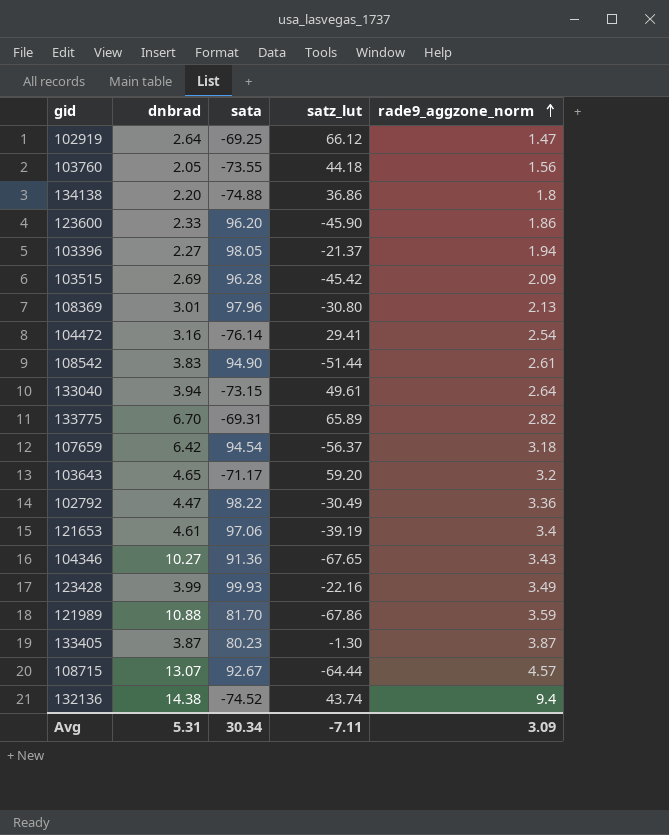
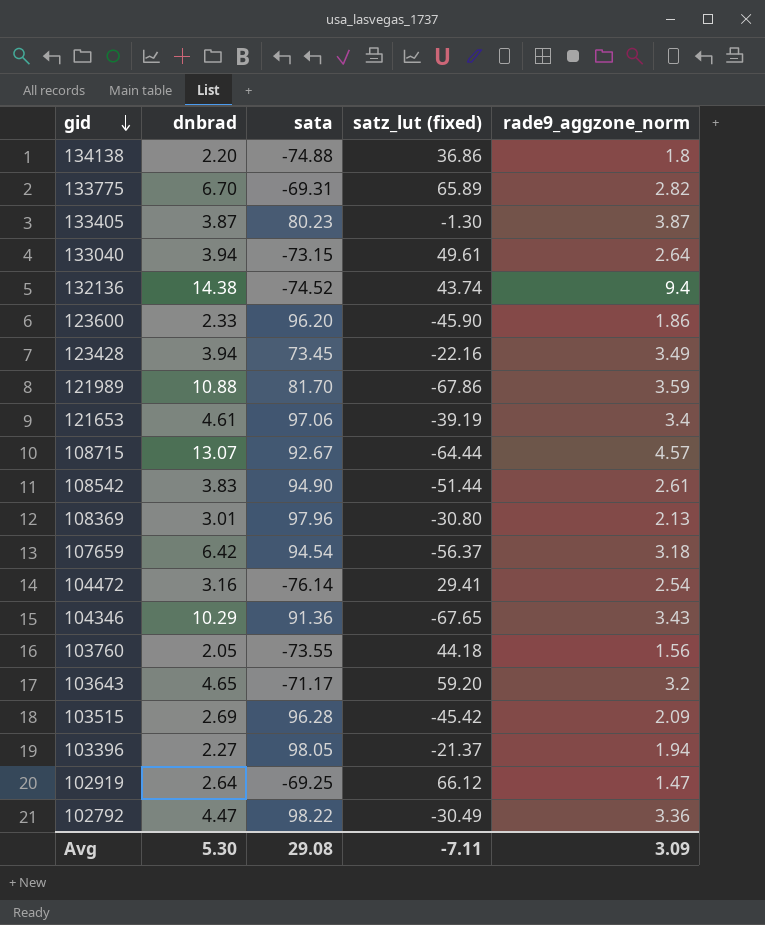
row order: rade9_aggzone_norm ascending -> gid descending
column name: satz_lut -> satz_lut (fixed)
123428 | dnbrad: 3.99 -> 3.94
123428 | sata: 99.93 -> 73.45
104346 | dnbrad: 10.27 -> 10.29
Avg | dnbrad: 5.31 -> 5.30
Avg | sata: 30.34 -> 29.08

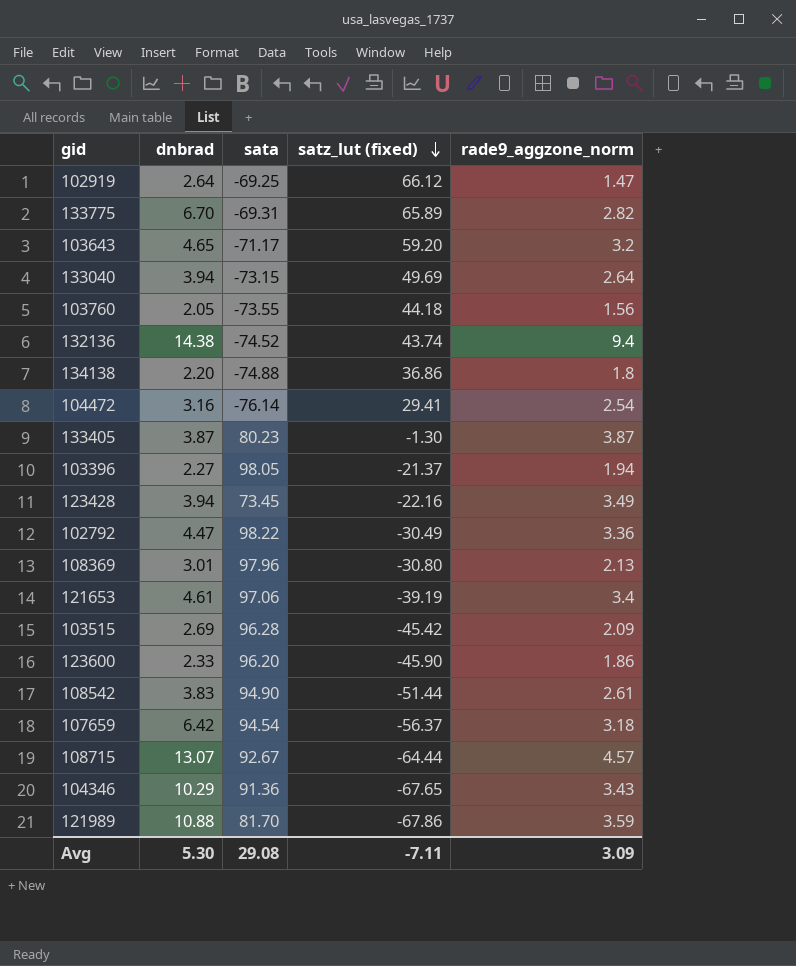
row order: gid descending -> satz_lut (fixed) descending
133040 | satz_lut (fixed): 49.61 -> 49.69

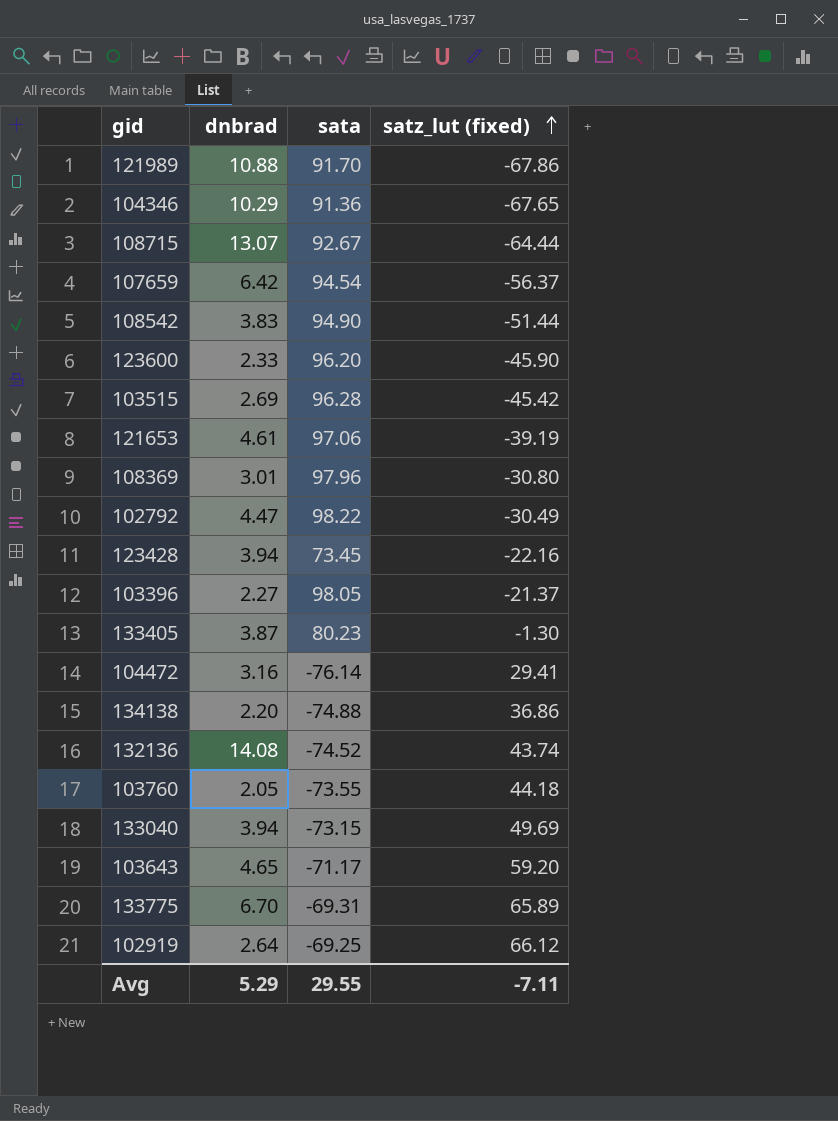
row order: satz_lut (fixed) descending -> satz_lut (fixed) ascending
column rade9_aggzone_norm | position: 5 -> none
121989 | sata: 81.70 -> 91.70
132136 | dnbrad: 14.38 -> 14.08
Avg | dnbrad: 5.30 -> 5.29
Avg | sata: 29.08 -> 29.55

